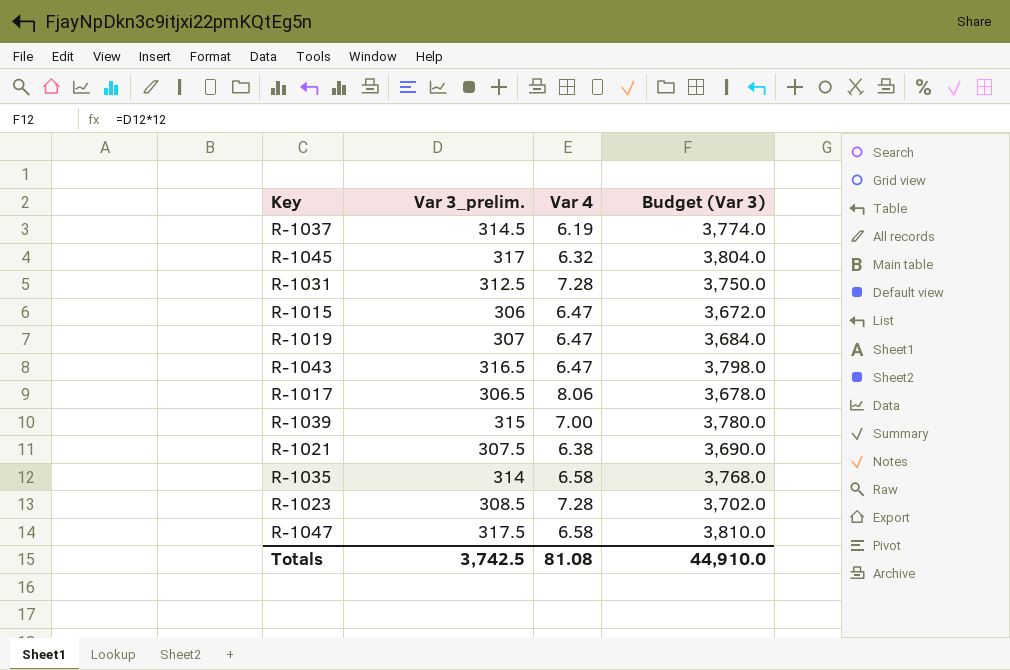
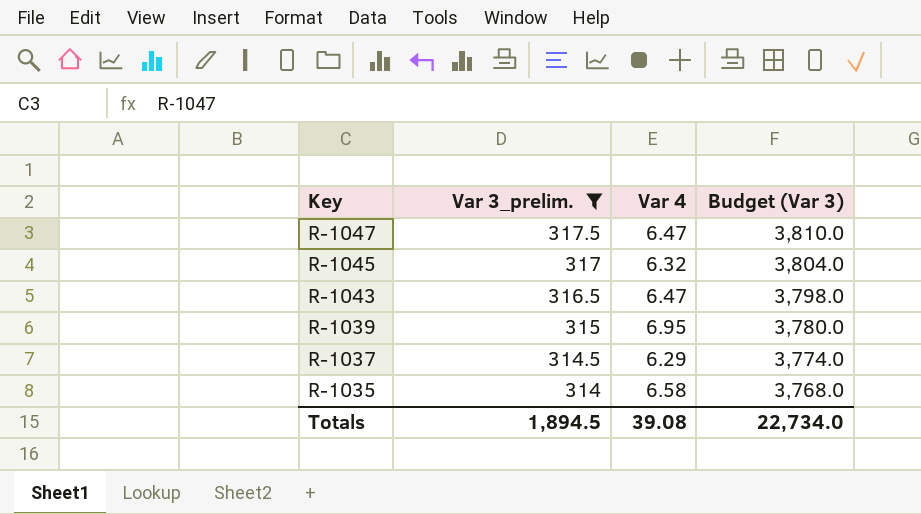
filter: none -> Var 3_prelim. >= 314
row order: none -> Key descending
R-1047 | Var 4: 6.58 -> 6.47
R-1039 | Var 4: 7.00 -> 6.95
R-1037 | Var 4: 6.19 -> 6.29
Totals | Var 3_prelim.: 3,742.5 -> 1,894.5
Totals | Var 4: 81.08 -> 39.08
Totals | Budget (Var 3): 44,910.0 -> 22,734.0

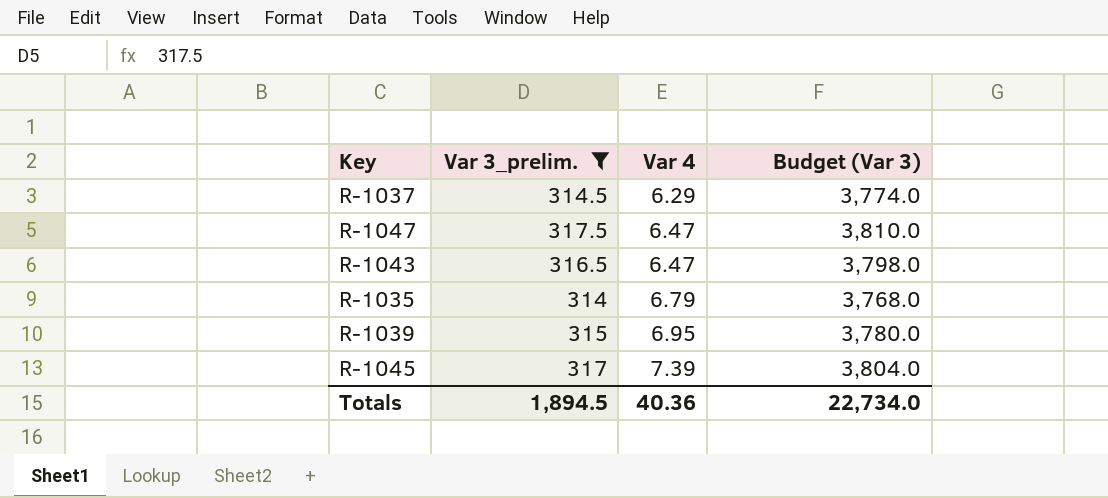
row order: Key descending -> Var 4 ascending
R-1035 | Var 4: 6.58 -> 6.79
R-1045 | Var 4: 6.32 -> 7.39
Totals | Var 4: 39.08 -> 40.36

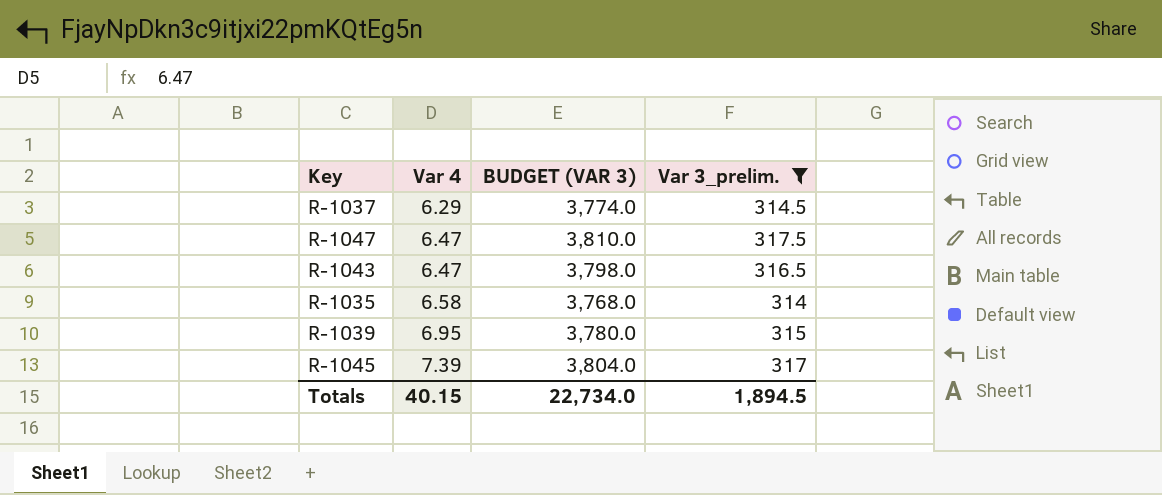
column name: Budget (Var 3) -> BUDGET (VAR 3)
column Var 3_prelim. | position: 2 -> 4
R-1035 | Var 4: 6.79 -> 6.58
Totals | Var 4: 40.36 -> 40.15

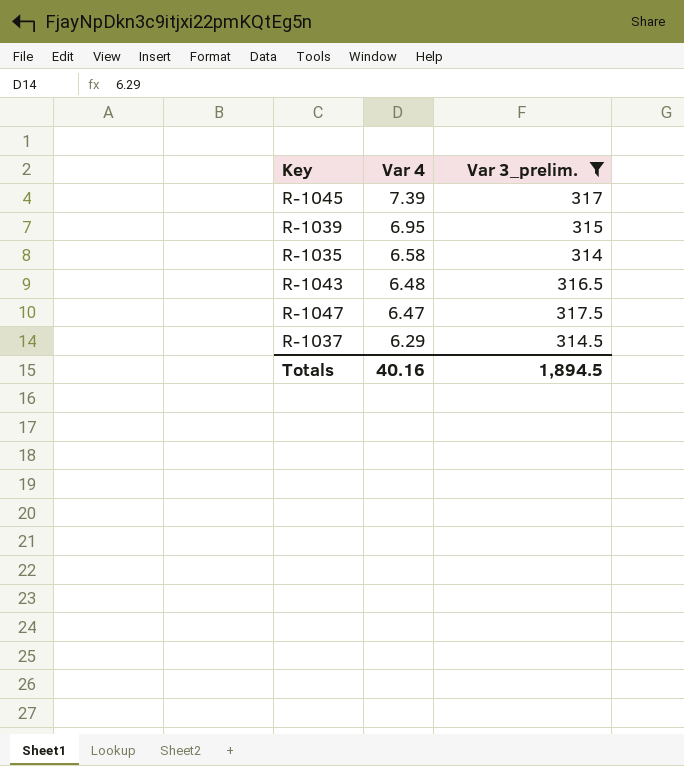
row order: Var 4 ascending -> Var 4 descending
column BUDGET (VAR 3) | formula: [Var 3_prelim.] * 12 -> none
R-1043 | Var 4: 6.47 -> 6.48
Totals | Var 4: 40.15 -> 40.16

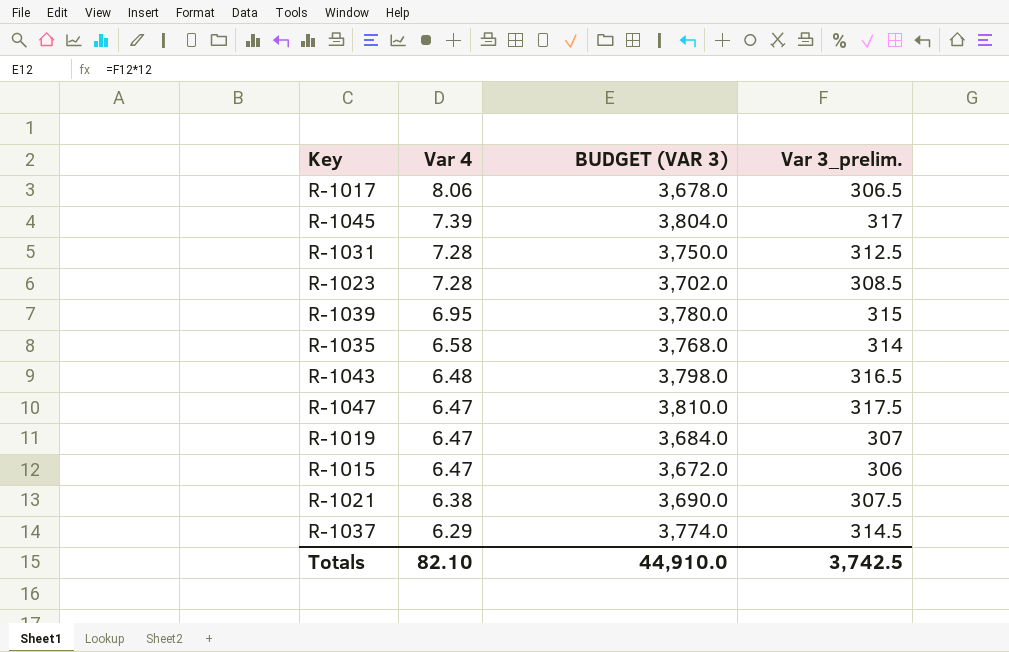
filter: Var 3_prelim. >= 314 -> none
column BUDGET (VAR 3) | formula: none -> [Var 3_prelim.] * 12
Totals | Var 4: 40.16 -> 82.10
Totals | Var 3_prelim.: 1,894.5 -> 3,742.5

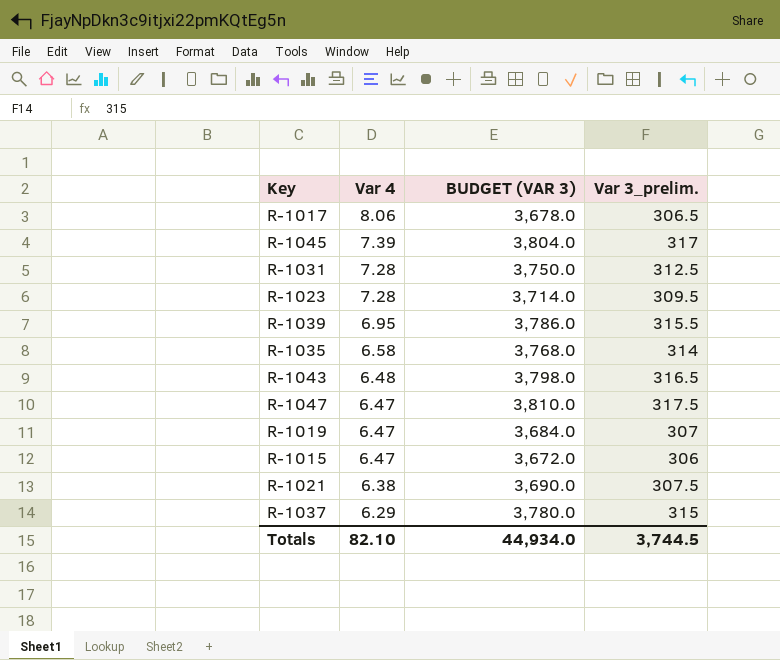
R-1023 | BUDGET (VAR 3): 3,702.0 -> 3,714.0
R-1023 | Var 3_prelim.: 308.5 -> 309.5
R-1039 | BUDGET (VAR 3): 3,780.0 -> 3,786.0
R-1039 | Var 3_prelim.: 315 -> 315.5
R-1037 | BUDGET (VAR 3): 3,774.0 -> 3,780.0
R-1037 | Var 3_prelim.: 314.5 -> 315
Totals | BUDGET (VAR 3): 44,910.0 -> 44,934.0
Totals | Var 3_prelim.: 3,742.5 -> 3,744.5

